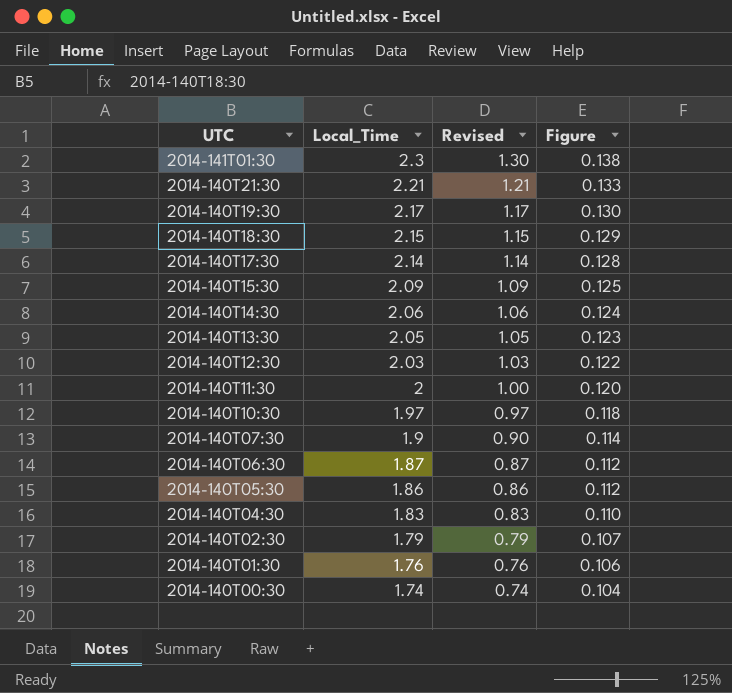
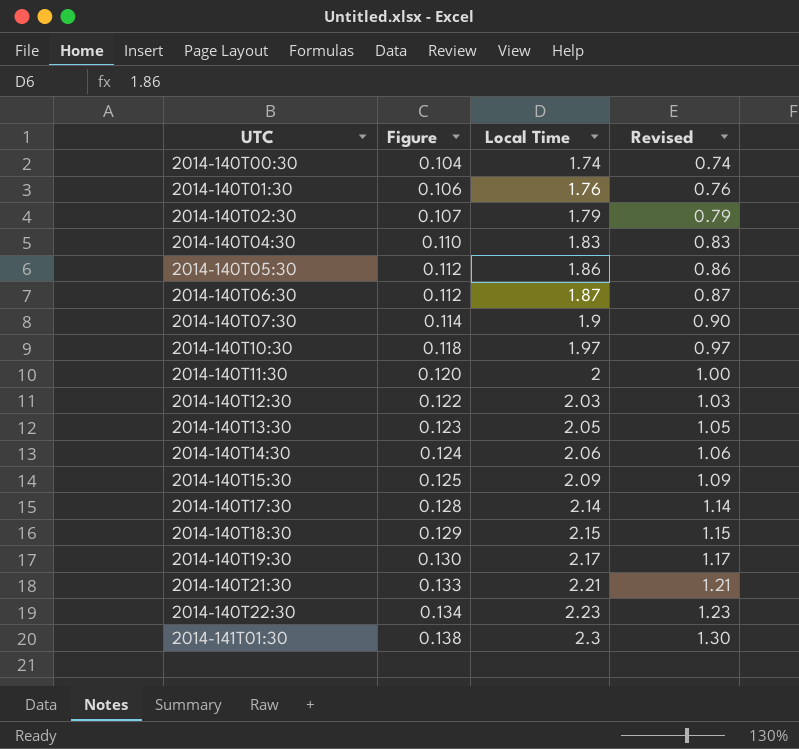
row order: UTC descending -> UTC ascending
column Figure | position: 4 -> 2
column name: Local_Time -> Local Time
row 2014-140T22:30: none -> 0.134 | 2.23 | 1.23

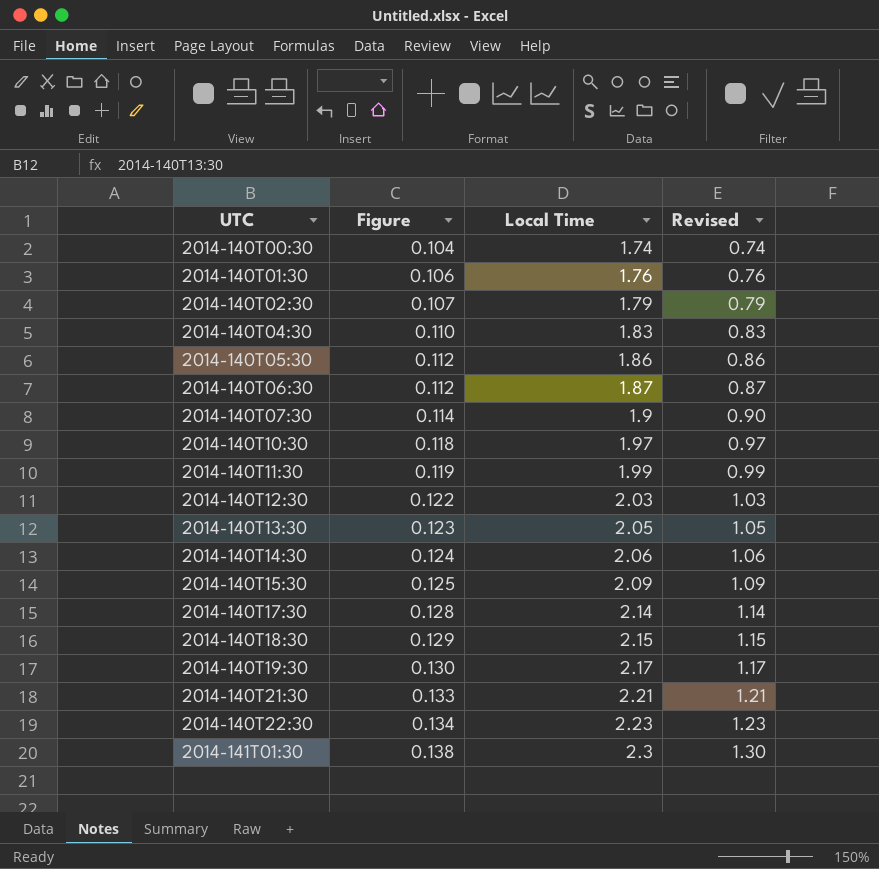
2014-140T11:30 | Figure: 0.120 -> 0.119
2014-140T11:30 | Local Time: 2 -> 1.99
2014-140T11:30 | Revised: 1.00 -> 0.99

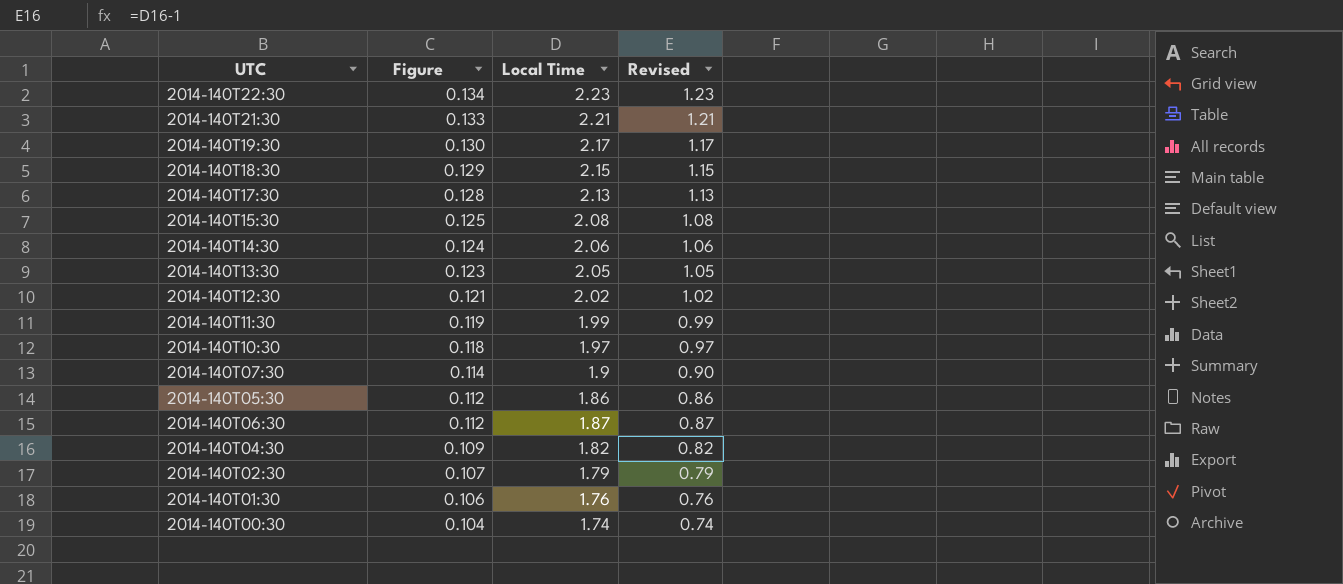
row order: UTC ascending -> Figure descending
row 2014-141T01:30: 0.138 | 2.3 | 1.30 -> none
2014-140T17:30 | Local Time: 2.14 -> 2.13
2014-140T17:30 | Revised: 1.14 -> 1.13
2014-140T15:30 | Local Time: 2.09 -> 2.08
2014-140T15:30 | Revised: 1.09 -> 1.08
2014-140T12:30 | Figure: 0.122 -> 0.121
2014-140T12:30 | Local Time: 2.03 -> 2.02
2014-140T12:30 | Revised: 1.03 -> 1.02
2014-140T04:30 | Figure: 0.110 -> 0.109
2014-140T04:30 | Local Time: 1.83 -> 1.82
2014-140T04:30 | Revised: 0.83 -> 0.82

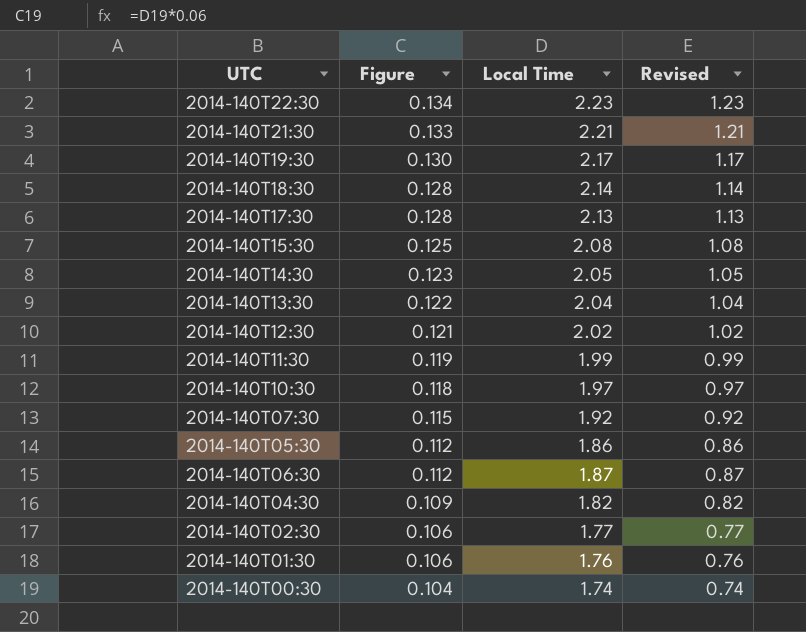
2014-140T18:30 | Figure: 0.129 -> 0.128
2014-140T18:30 | Local Time: 2.15 -> 2.14
2014-140T18:30 | Revised: 1.15 -> 1.14
2014-140T14:30 | Figure: 0.124 -> 0.123
2014-140T14:30 | Local Time: 2.06 -> 2.05
2014-140T14:30 | Revised: 1.06 -> 1.05
2014-140T13:30 | Figure: 0.123 -> 0.122
2014-140T13:30 | Local Time: 2.05 -> 2.04
2014-140T13:30 | Revised: 1.05 -> 1.04
2014-140T07:30 | Figure: 0.114 -> 0.115
2014-140T07:30 | Local Time: 1.9 -> 1.92
2014-140T07:30 | Revised: 0.90 -> 0.92
2014-140T02:30 | Figure: 0.107 -> 0.106
2014-140T02:30 | Local Time: 1.79 -> 1.77
2014-140T02:30 | Revised: 0.79 -> 0.77

